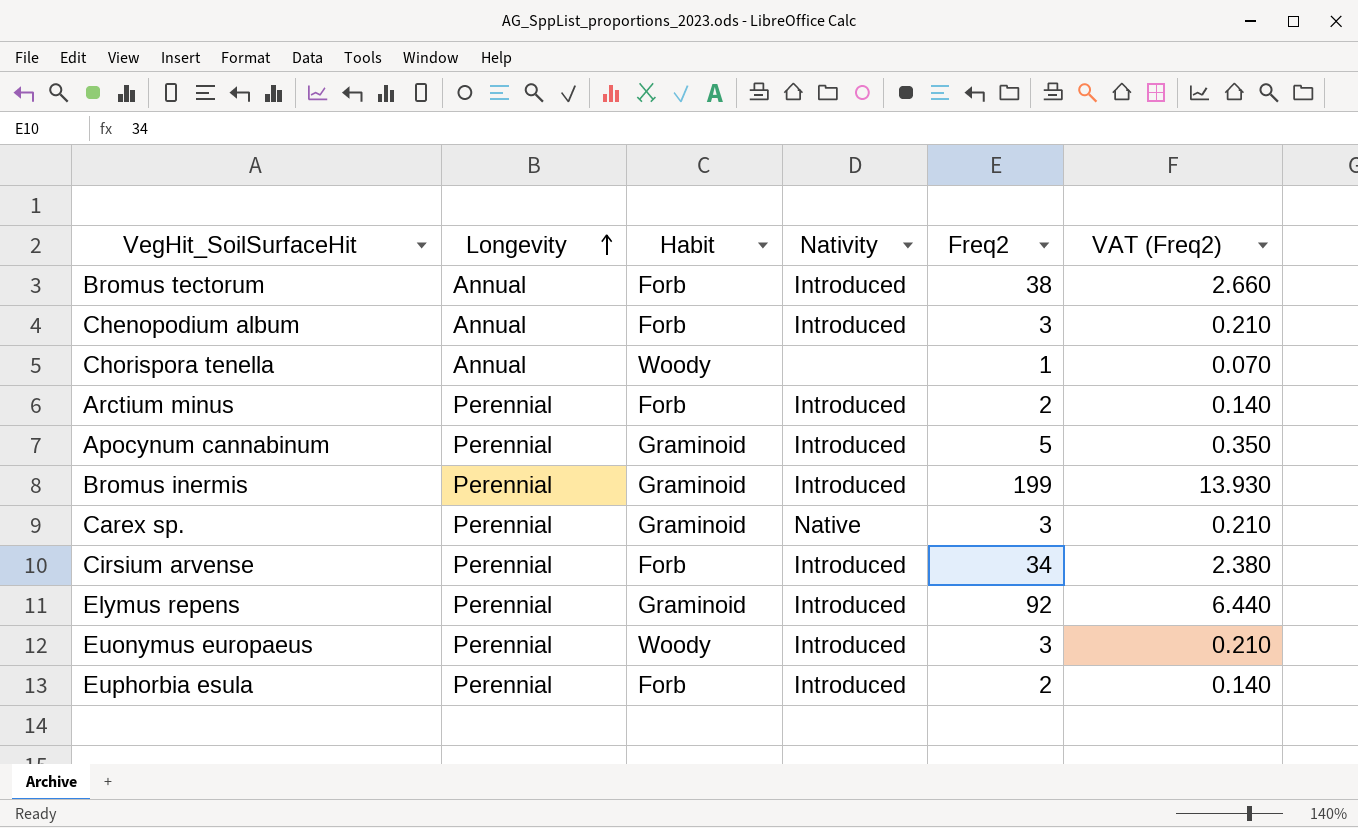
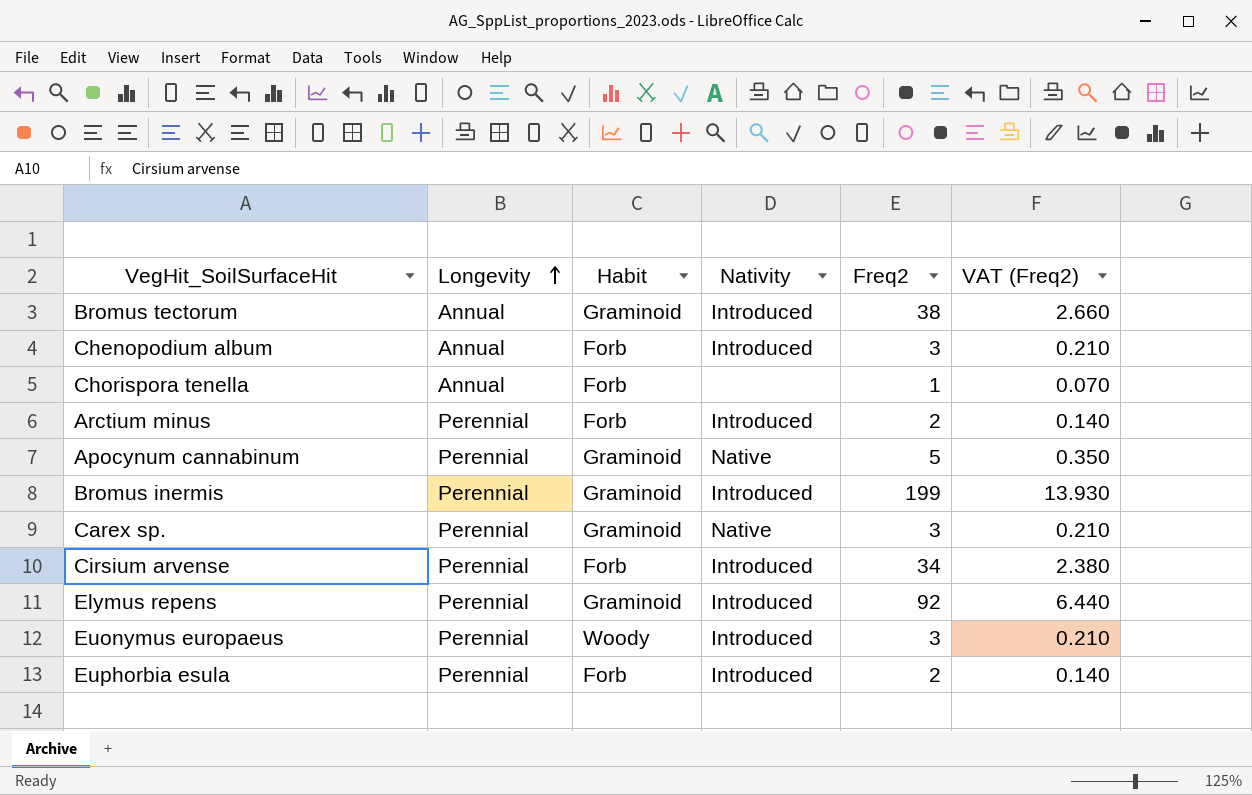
Bromus tectorum | Habit: Forb -> Graminoid
Chorispora tenella | Habit: Woody -> Forb
Apocynum cannabinum | Nativity: Introduced -> Native

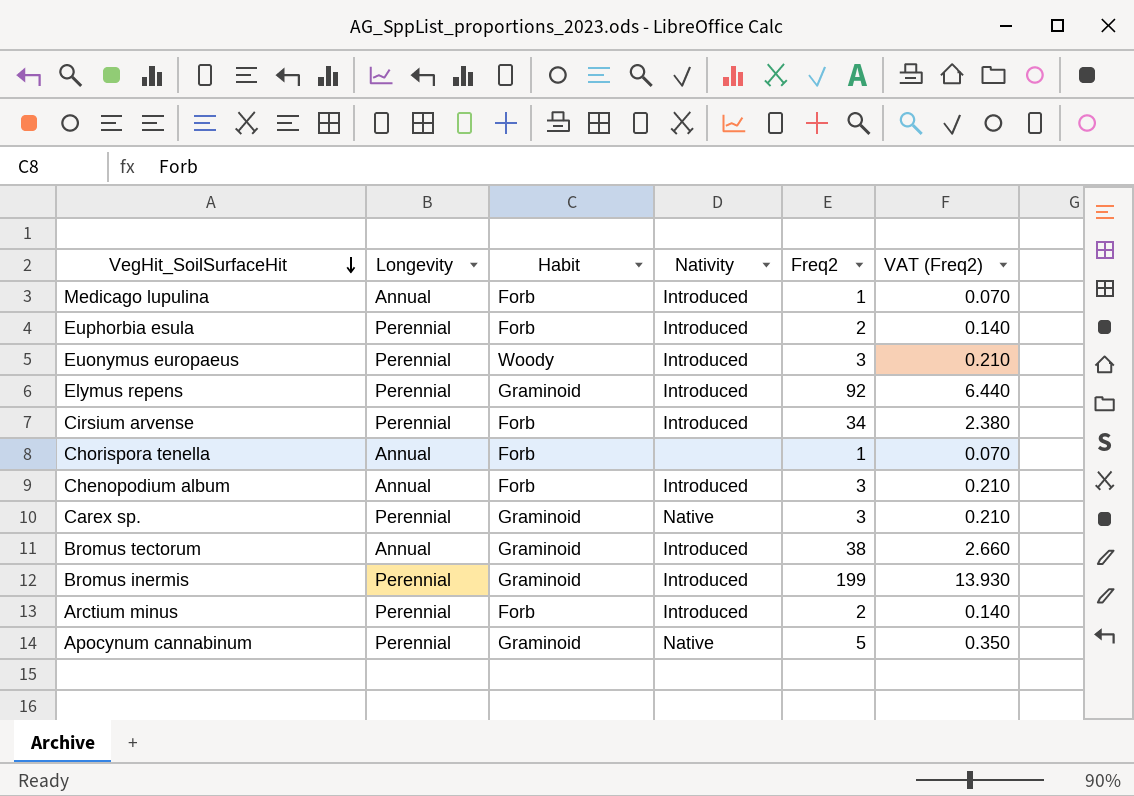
row order: Longevity ascending -> VegHit_SoilSurfaceHit descending
row Medicago lupulina: none -> Annual | Forb | Introduced | 1 | 0.070

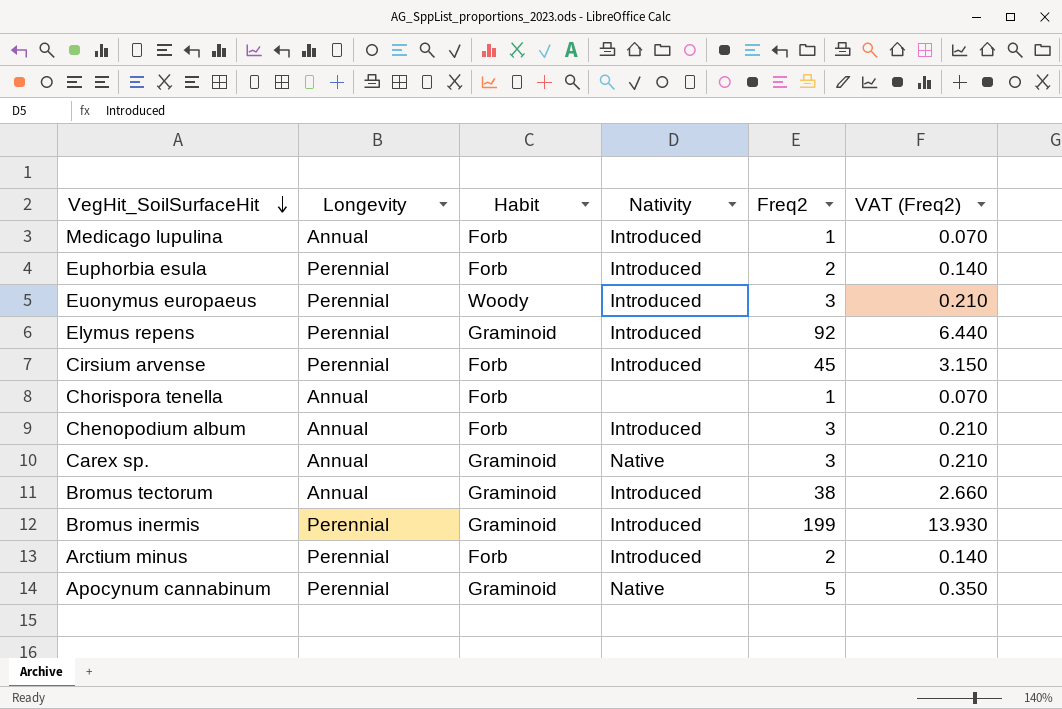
Cirsium arvense | Freq2: 34 -> 45
Cirsium arvense | VAT (Freq2): 2.380 -> 3.150
Carex sp. | Longevity: Perennial -> Annual

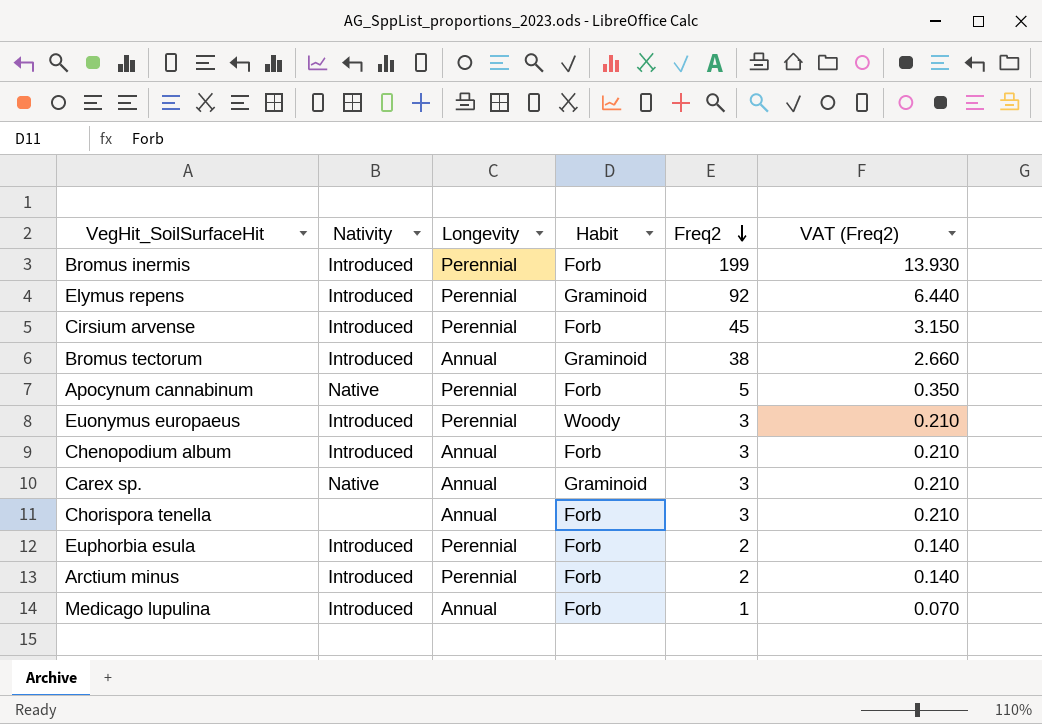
row order: VegHit_SoilSurfaceHit descending -> Freq2 descending
column Nativity | position: 4 -> 2
Bromus inermis | Habit: Graminoid -> Forb
Apocynum cannabinum | Habit: Graminoid -> Forb
Chorispora tenella | Freq2: 1 -> 3
Chorispora tenella | VAT (Freq2): 0.070 -> 0.210

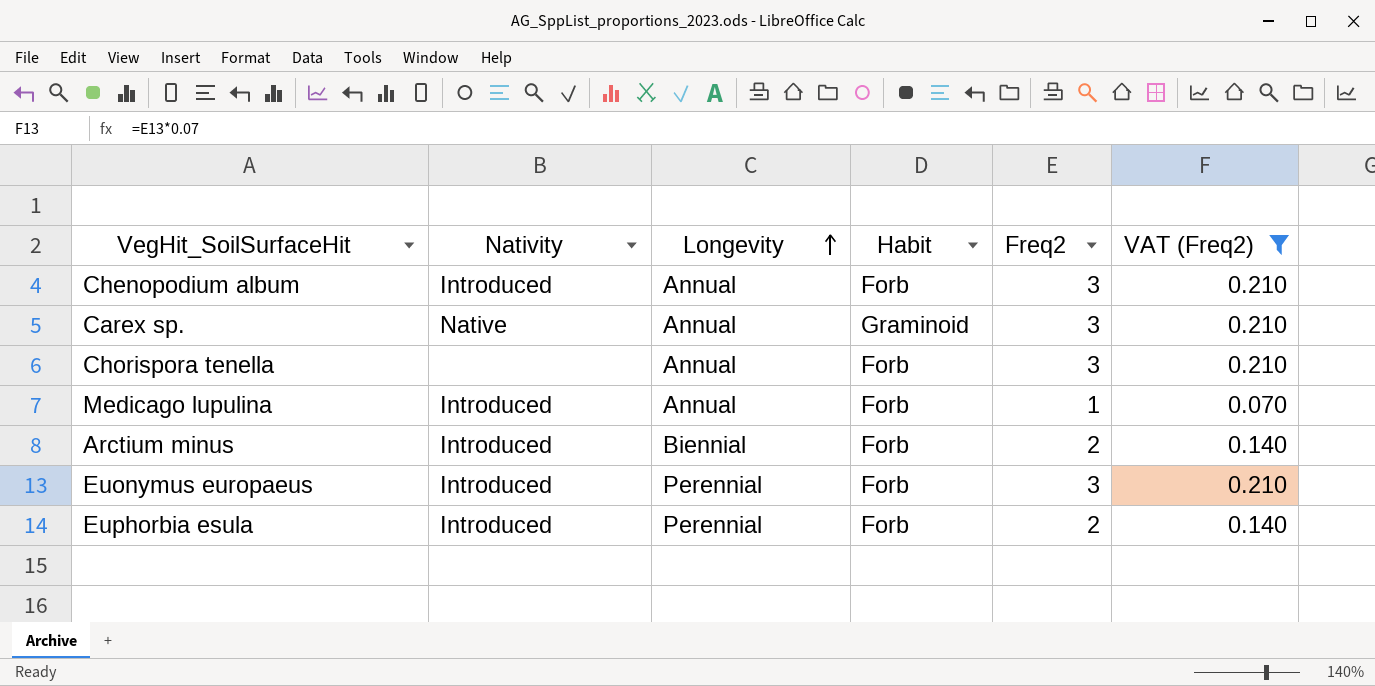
filter: none -> VAT (Freq2) <= 0.210
row order: Freq2 descending -> Longevity ascending
Arctium minus | Longevity: Perennial -> Biennial
Euonymus europaeus | Habit: Woody -> Forb

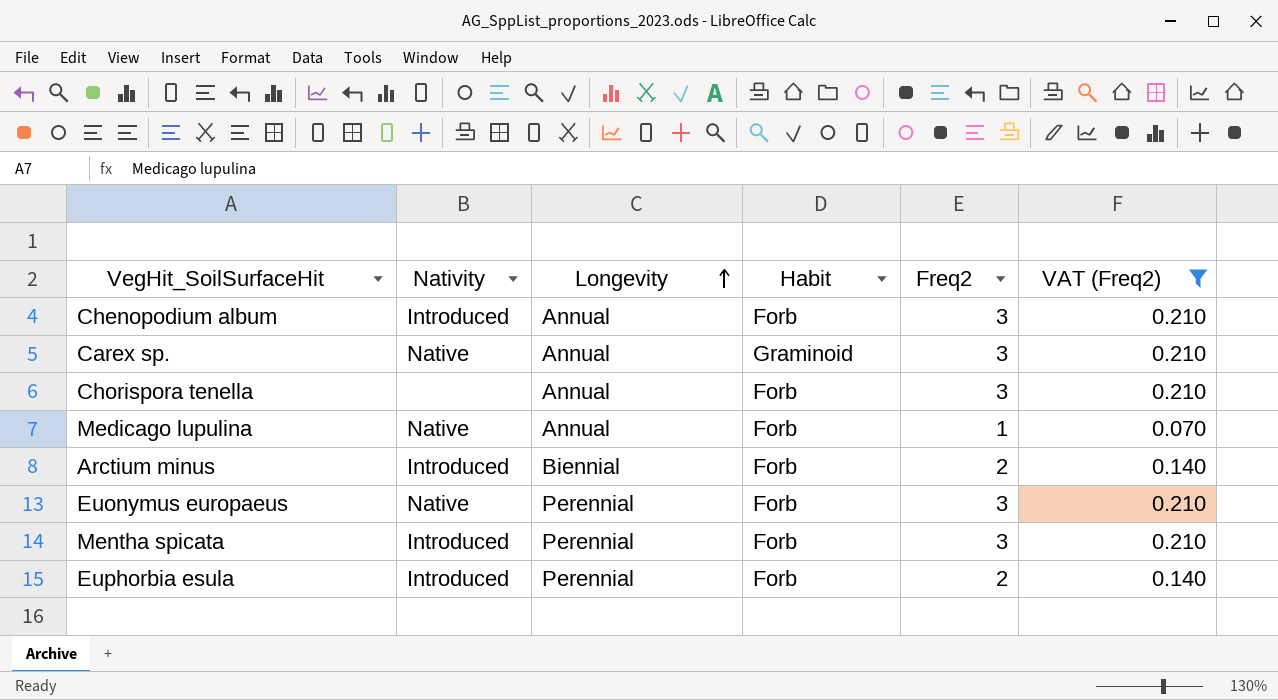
Medicago lupulina | Nativity: Introduced -> Native
Euonymus europaeus | Nativity: Introduced -> Native
row Mentha spicata: none -> Introduced | Perennial | Forb | 3 | 0.210

